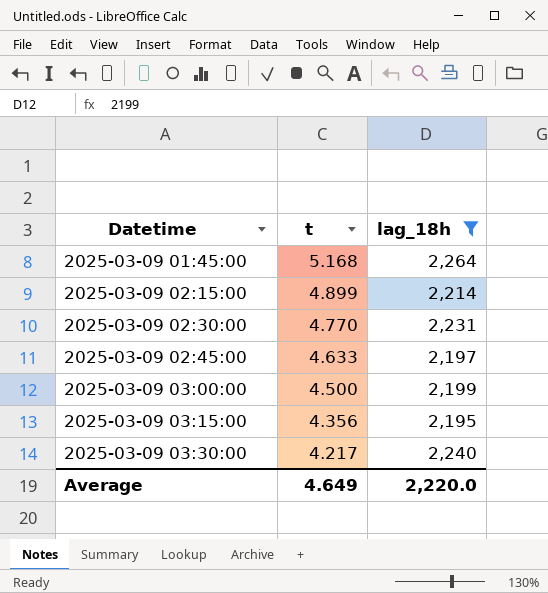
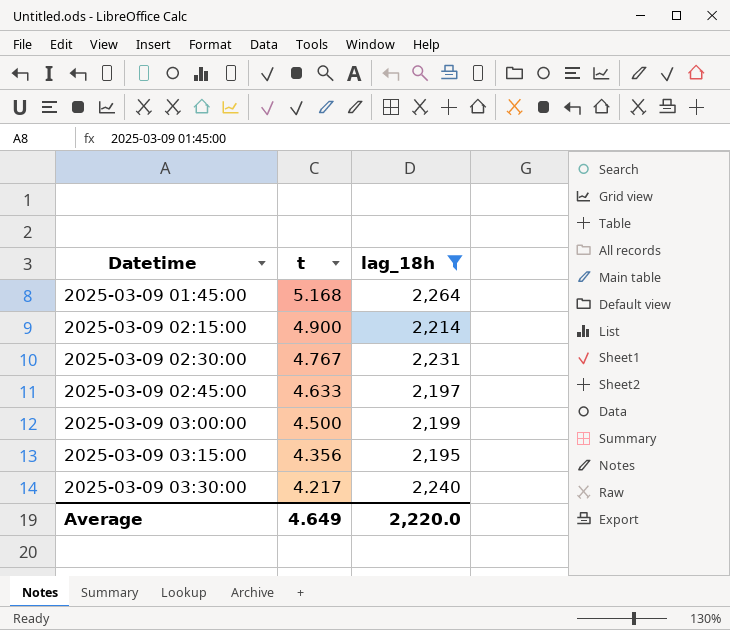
2025-03-09 02:15:00 | t: 4.899 -> 4.900
2025-03-09 02:30:00 | t: 4.770 -> 4.767

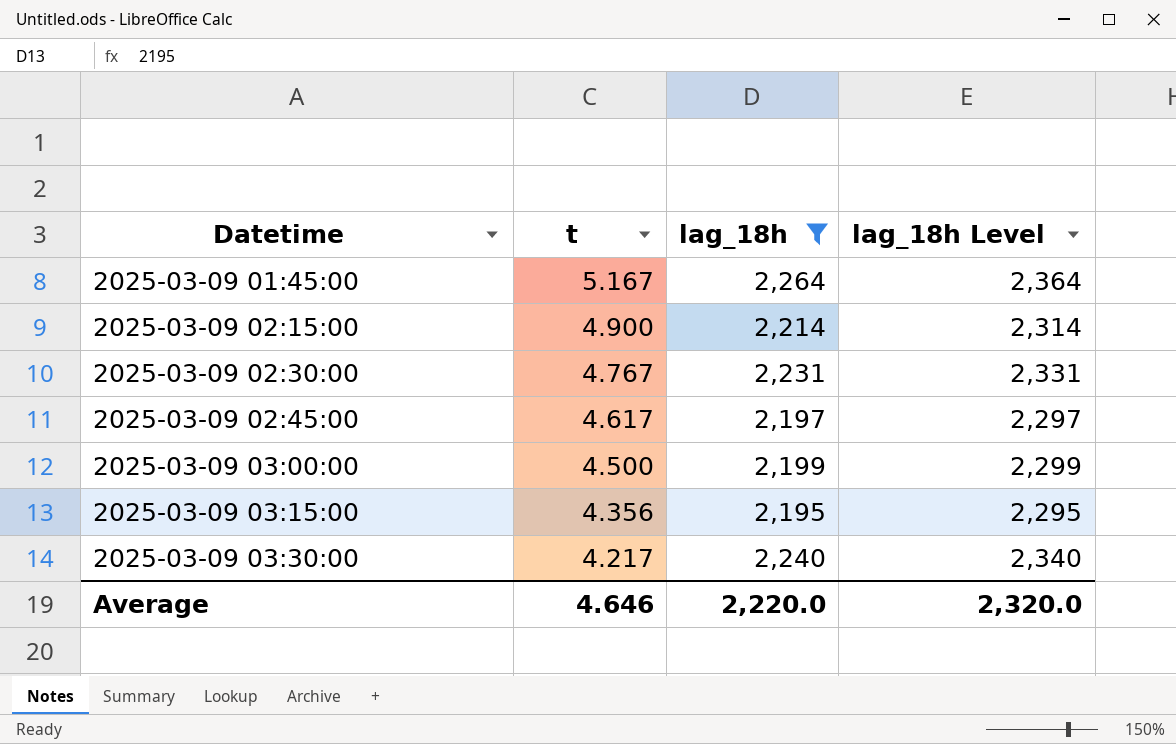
column lag_18h Level | formula: none -> [lag_18h] + 100
2025-03-09 01:45:00 | t: 5.168 -> 5.167
2025-03-09 02:45:00 | t: 4.633 -> 4.617
Average | t: 4.649 -> 4.646

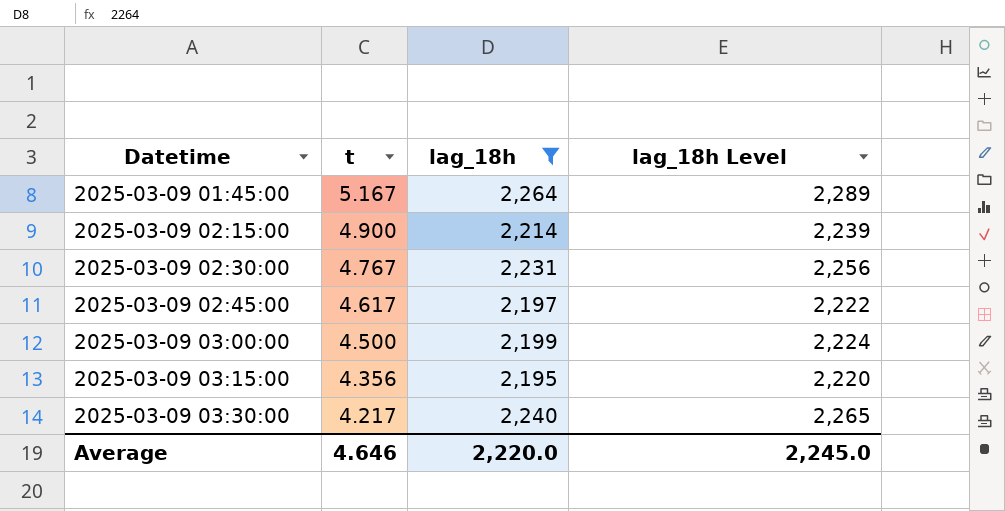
column lag_18h Level | formula: [lag_18h] + 100 -> [lag_18h] + 25
Average | lag_18h Level: 2,320.0 -> 2,245.0

